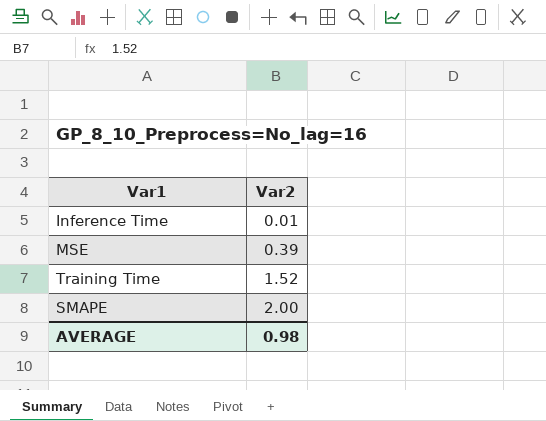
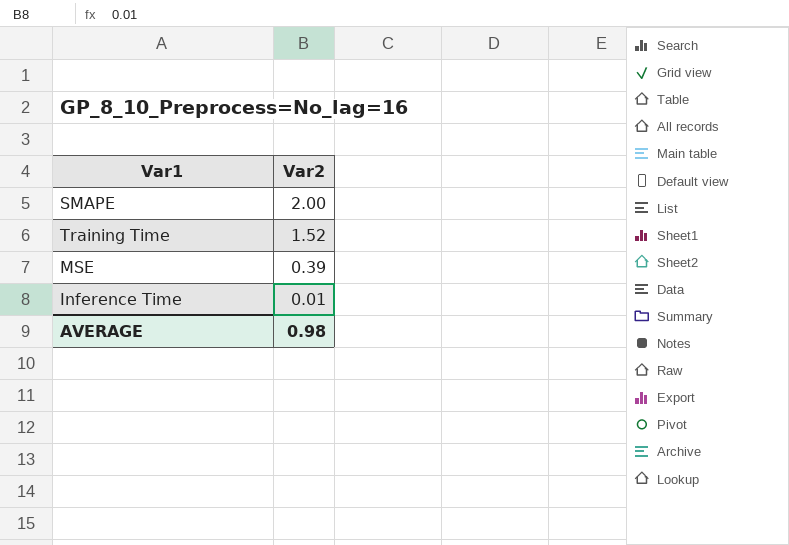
row order: Var2 ascending -> Var2 descending

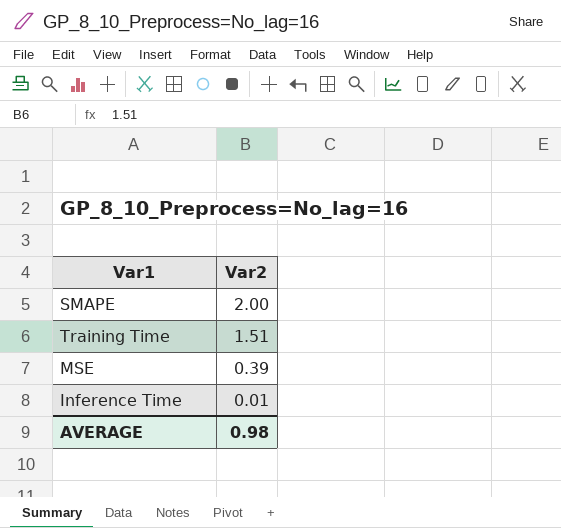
Training Time | Var2: 1.52 -> 1.51

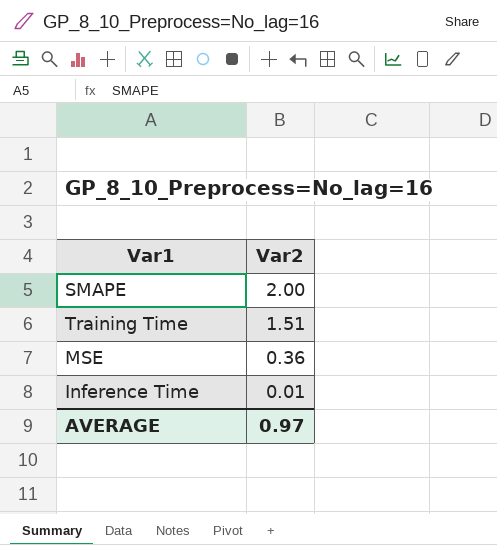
MSE | Var2: 0.39 -> 0.36
AVERAGE | Var2: 0.98 -> 0.97

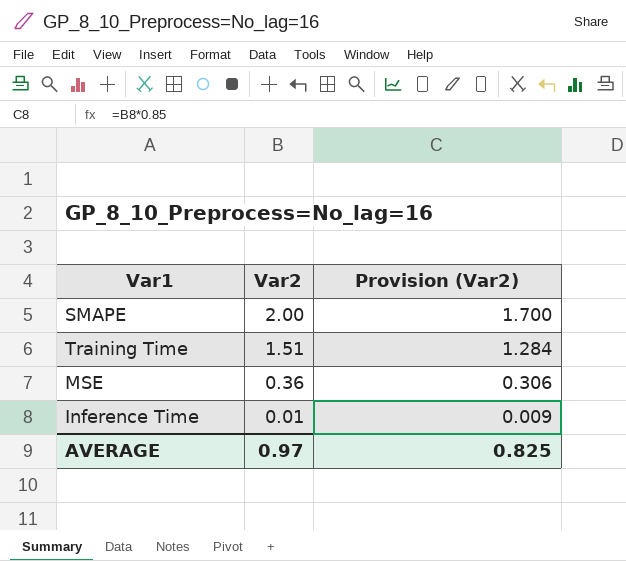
column Provision (Var2) | formula: none -> [Var2] * 0.85

